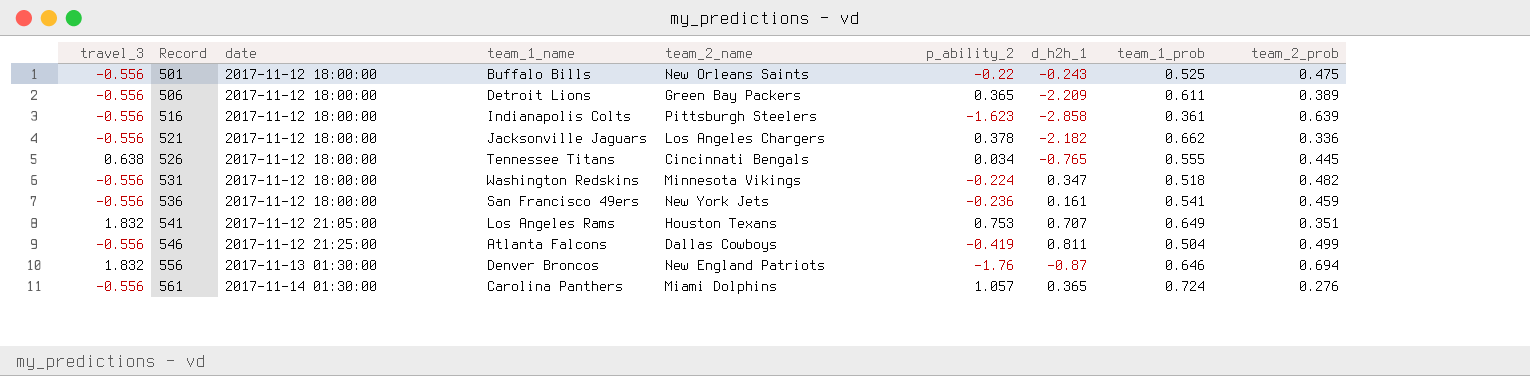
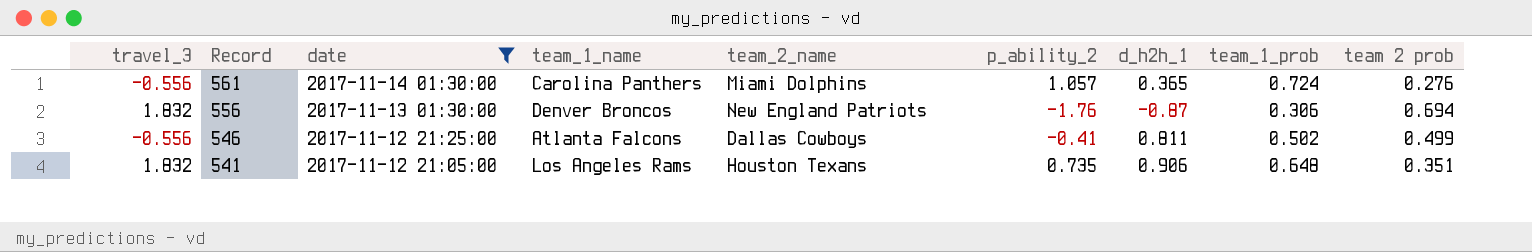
filter: none -> date != 2017-11-12 18:00:00
row order: Record ascending -> Record descending
column name: team_2_prob -> team 2 prob
556 | team_1_prob: 0.646 -> 0.306
546 | p_ability_2: -0.419 -> -0.41
546 | team_1_prob: 0.504 -> 0.502
541 | p_ability_2: 0.753 -> 0.735
541 | d_h2h_1: 0.707 -> 0.906
541 | team_1_prob: 0.649 -> 0.648

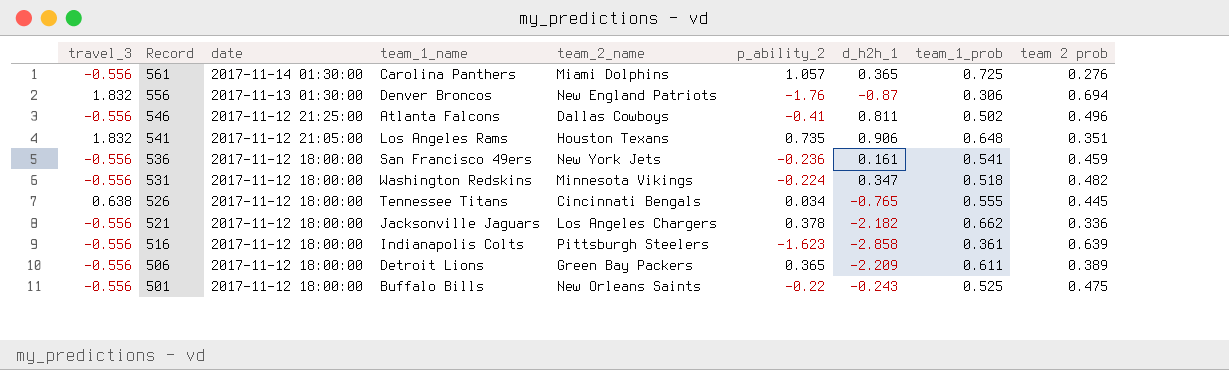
filter: date != 2017-11-12 18:00:00 -> none
561 | team_1_prob: 0.724 -> 0.725
546 | team 2 prob: 0.499 -> 0.496

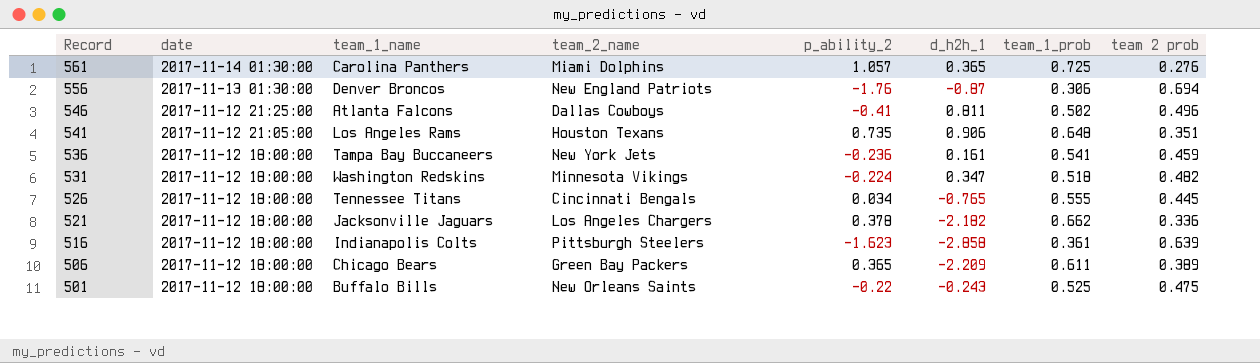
column travel_3 | position: 1 -> none
536 | team_1_name: San Francisco 49ers -> Tampa Bay Buccaneers
506 | team_1_name: Detroit Lions -> Chicago Bears

